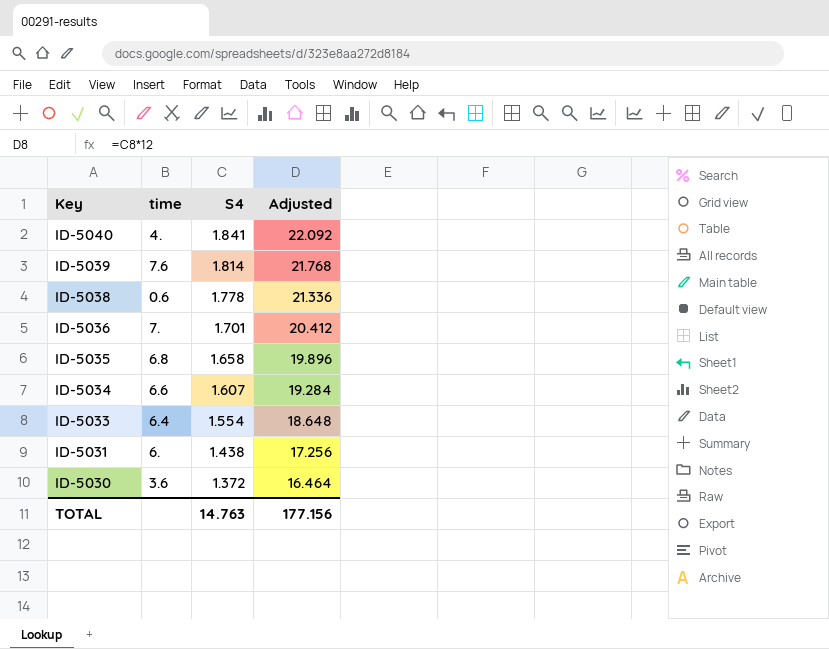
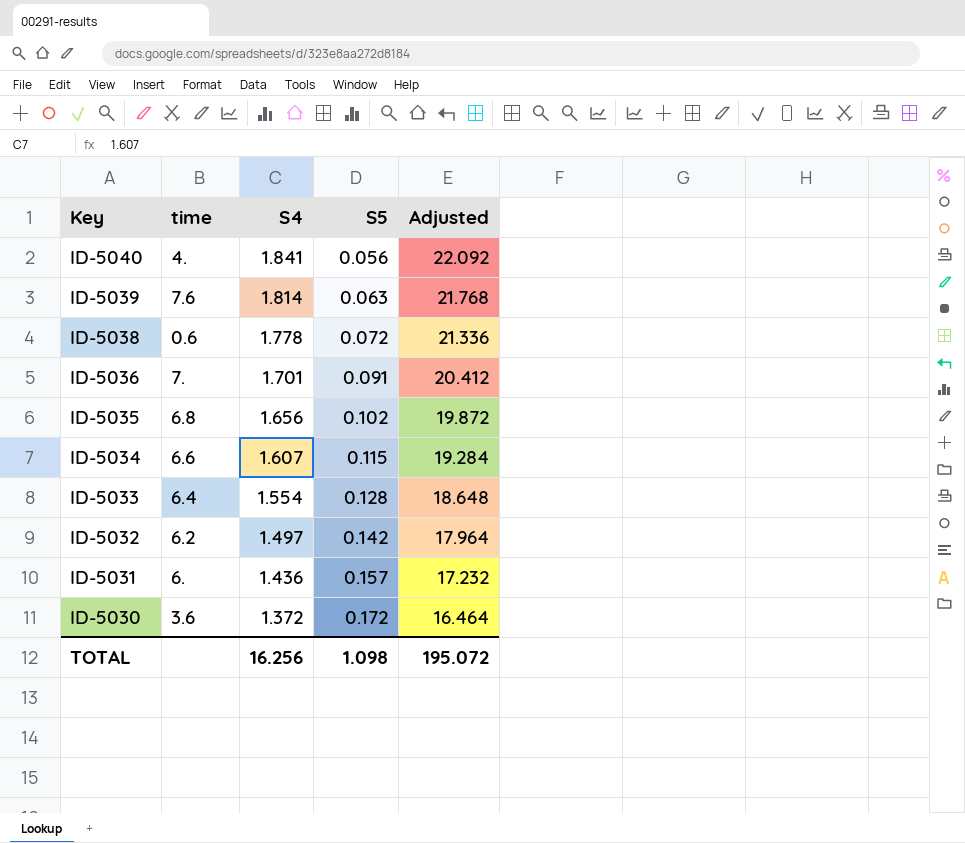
column S5 | position: none -> 4
ID-5035 | S4: 1.658 -> 1.656
ID-5035 | Adjusted: 19.896 -> 19.872
row ID-5032: none -> 6.2 | 1.497 | 0.142 | 17.964
ID-5031 | S4: 1.438 -> 1.436
ID-5031 | Adjusted: 17.256 -> 17.232
TOTAL | S4: 14.763 -> 16.256
TOTAL | Adjusted: 177.156 -> 195.072

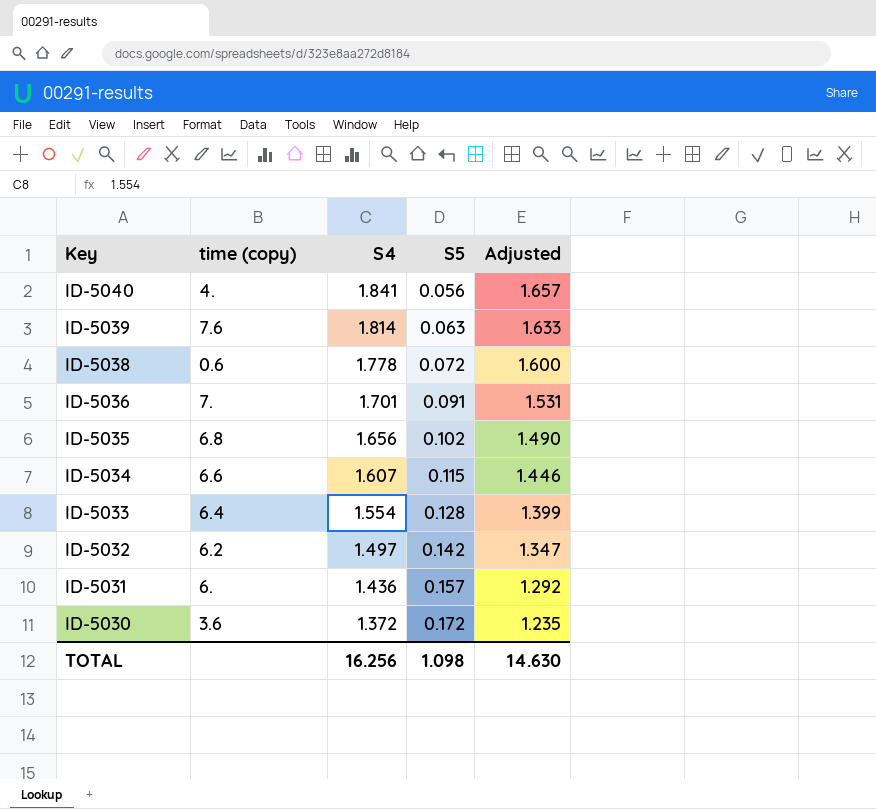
column name: time -> time (copy)
column Adjusted | formula: [S4] * 12 -> [S4] * 0.9
TOTAL | Adjusted: 195.072 -> 14.630

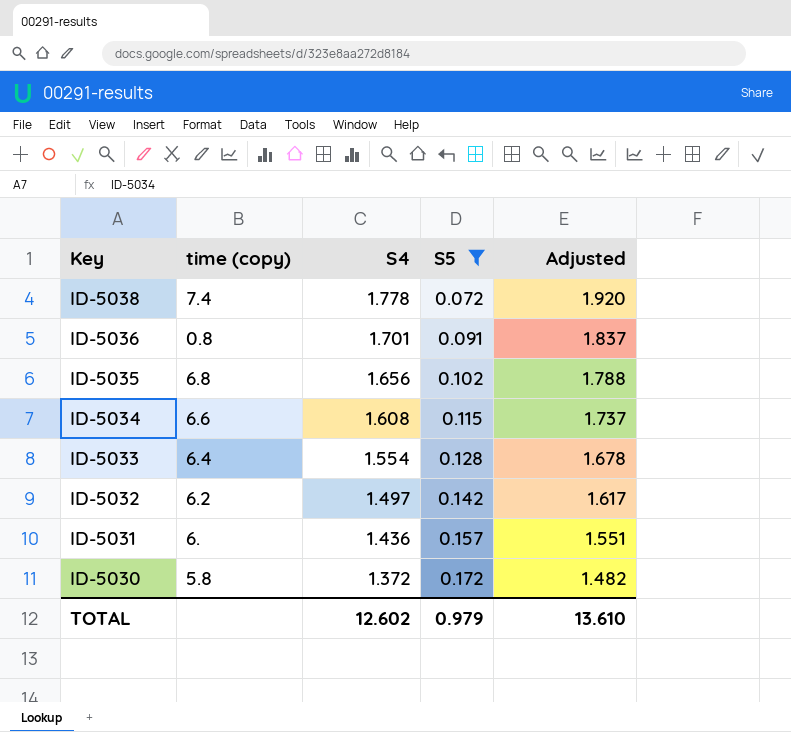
filter: none -> S5 >= 0.072
column Adjusted | formula: [S4] * 0.9 -> [S4] * 1.08
ID-5038 | time (copy): 0.6 -> 7.4
ID-5036 | time (copy): 7. -> 0.8
ID-5034 | S4: 1.607 -> 1.608
ID-5030 | time (copy): 3.6 -> 5.8
TOTAL | S4: 16.256 -> 12.602
TOTAL | S5: 1.098 -> 0.979
TOTAL | Adjusted: 14.630 -> 13.610

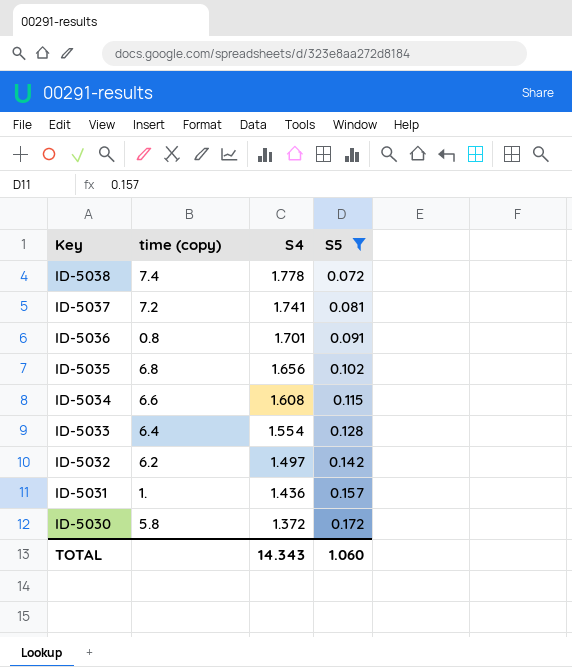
column Adjusted | formula: [S4] * 1.08 -> none
row ID-5037: none -> 7.2 | 1.741 | 0.081
ID-5031 | time (copy): 6. -> 1.
TOTAL | S4: 12.602 -> 14.343
TOTAL | S5: 0.979 -> 1.060

